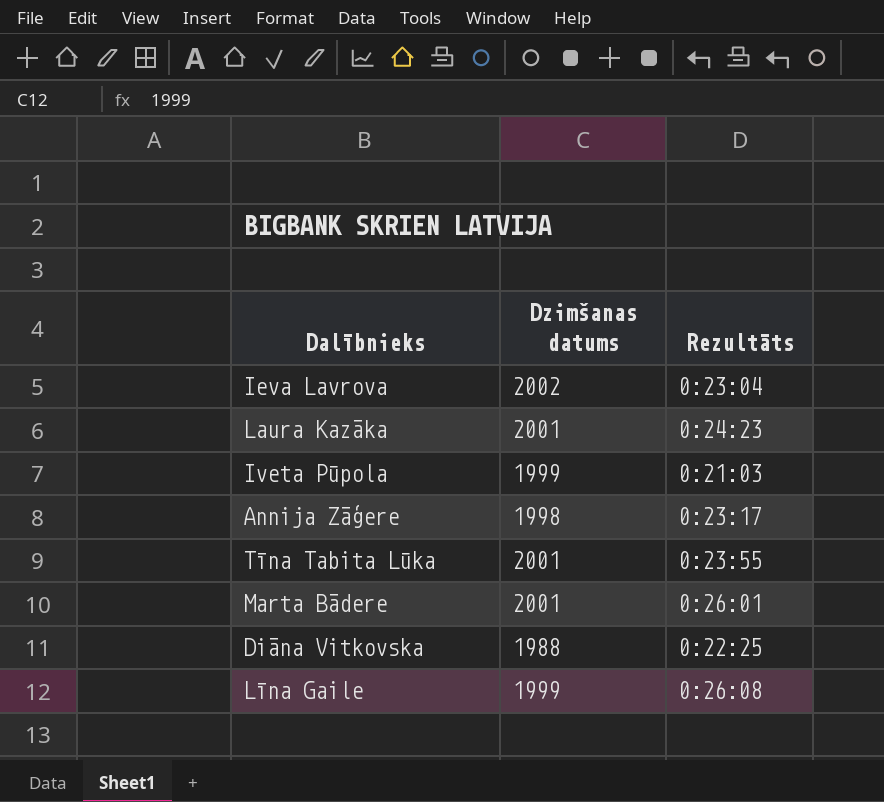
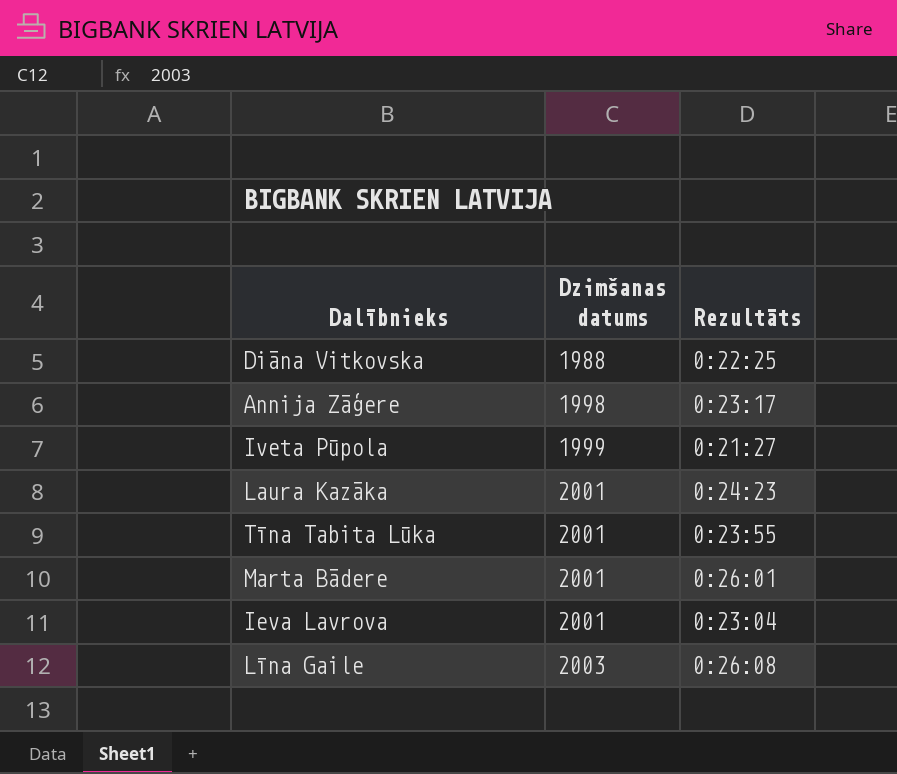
row order: none -> Dzimšanas datums ascending
Iveta Pūpola | Rezultāts: 0:21:03 -> 0:21:27
Ieva Lavrova | Dzimšanas datums: 2002 -> 2001
Līna Gaile | Dzimšanas datums: 1999 -> 2003

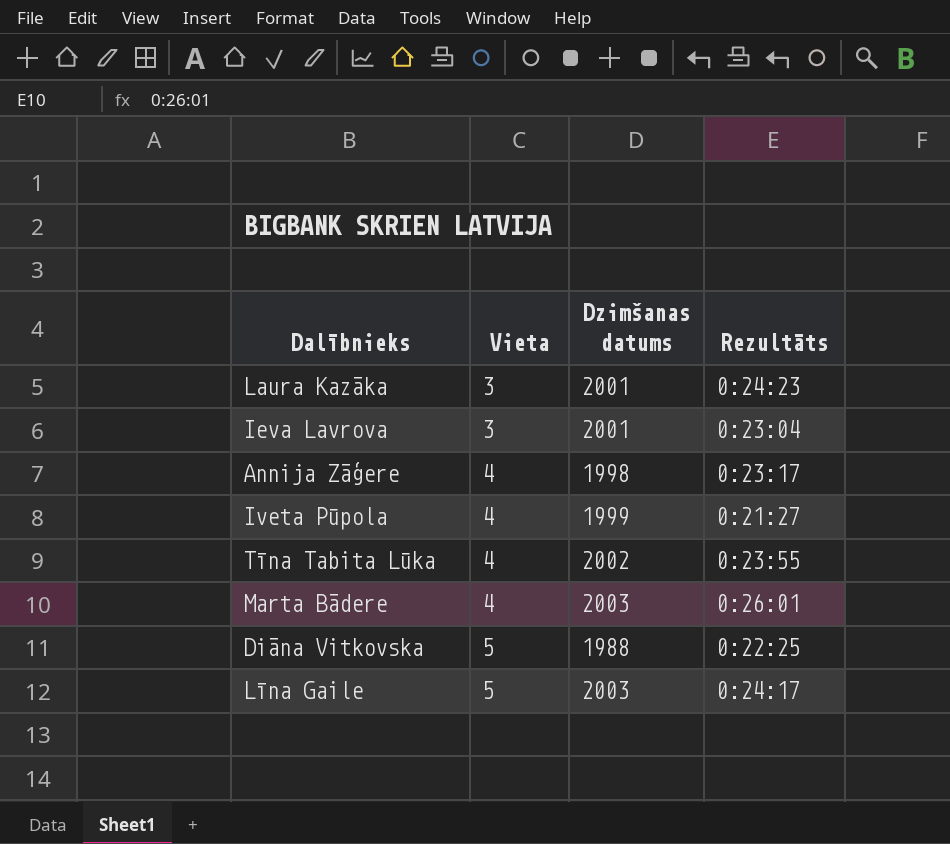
row order: Dzimšanas datums ascending -> Vieta ascending
column Vieta | position: none -> 2
Tīna Tabita Lūka | Dzimšanas datums: 2001 -> 2002
Marta Bādere | Dzimšanas datums: 2001 -> 2003
Līna Gaile | Rezultāts: 0:26:08 -> 0:24:17

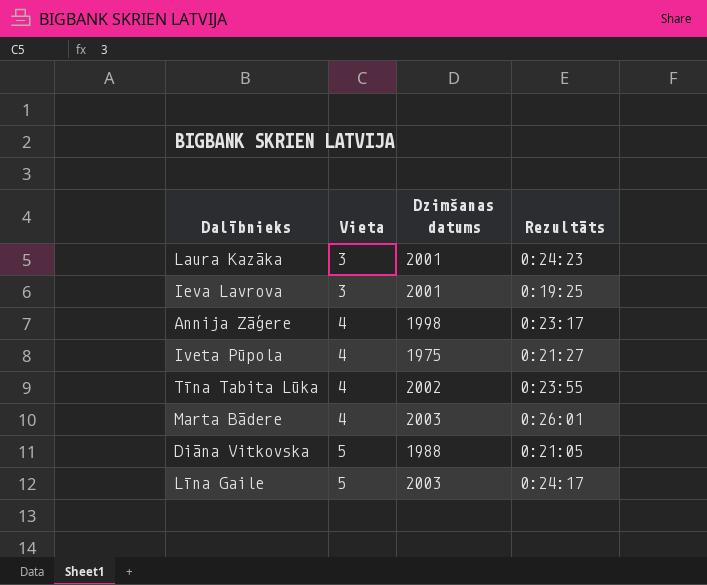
Ieva Lavrova | Rezultāts: 0:23:04 -> 0:19:25
Iveta Pūpola | Dzimšanas datums: 1999 -> 1975
Diāna Vitkovska | Rezultāts: 0:22:25 -> 0:21:05

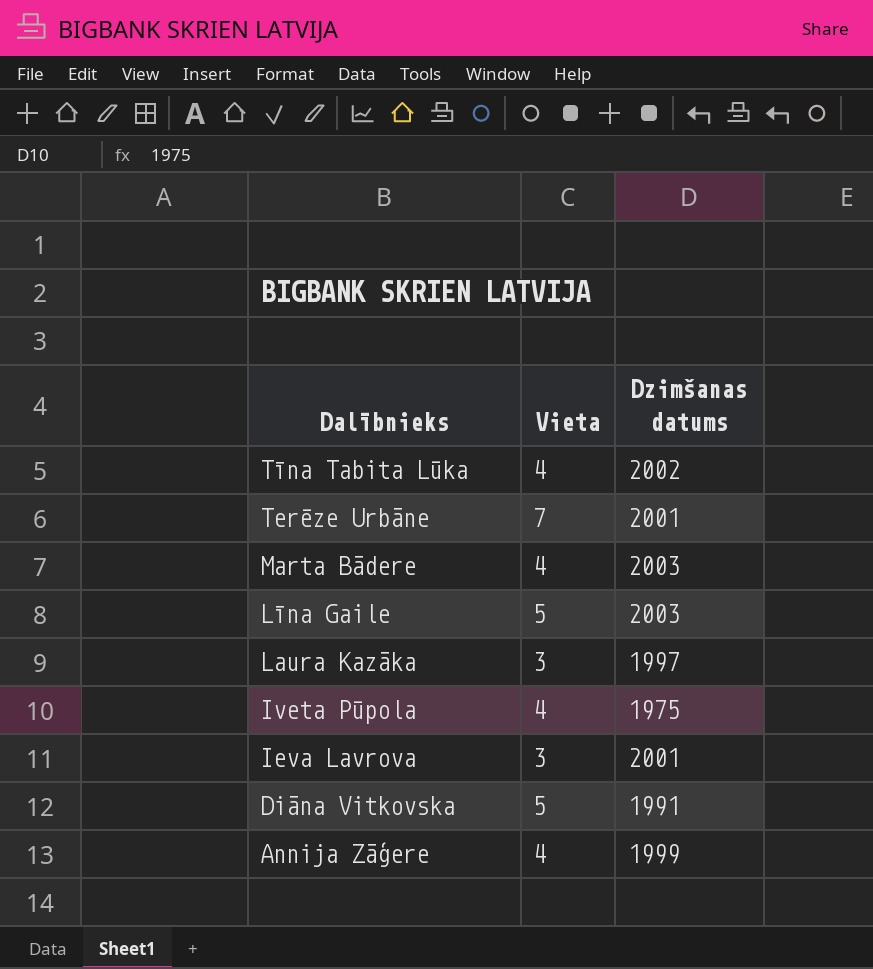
row order: Vieta ascending -> Dalībnieks descending
column Rezultāts | position: 4 -> none
row Terēze Urbāne: none -> 7 | 2001
Laura Kazāka | Dzimšanas datums: 2001 -> 1997
Diāna Vitkovska | Dzimšanas datums: 1988 -> 1991
Annija Zāģere | Dzimšanas datums: 1998 -> 1999

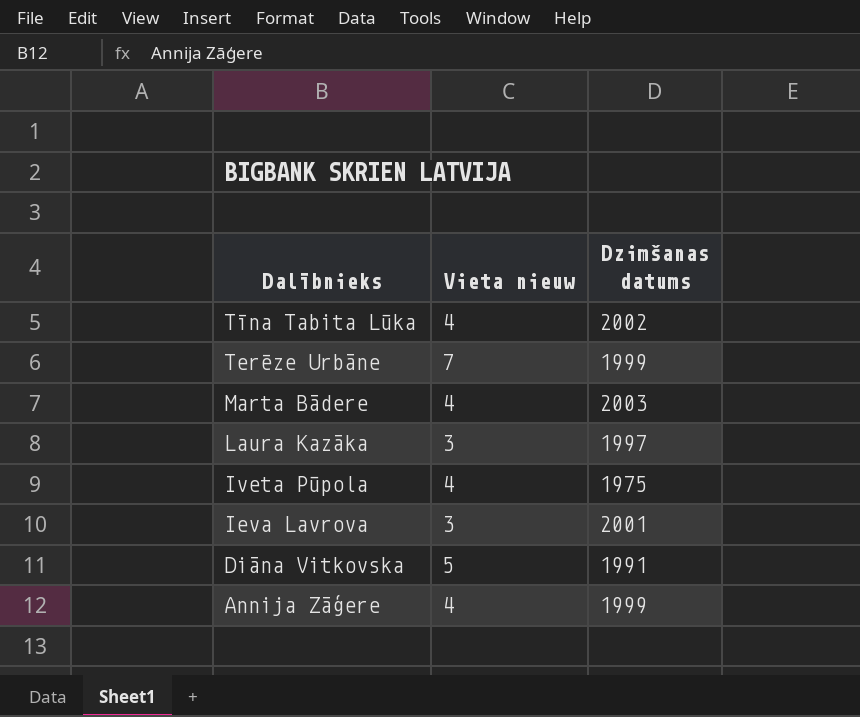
column name: Vieta -> Vieta nieuw
row Līna Gaile: 5 | 2003 -> none
Terēze Urbāne | Dzimšanas datums: 2001 -> 1999

